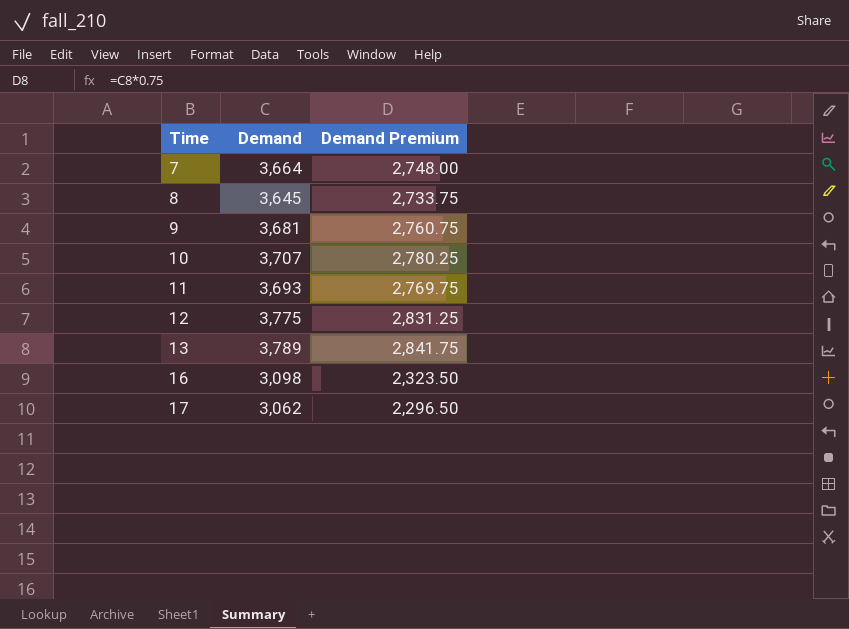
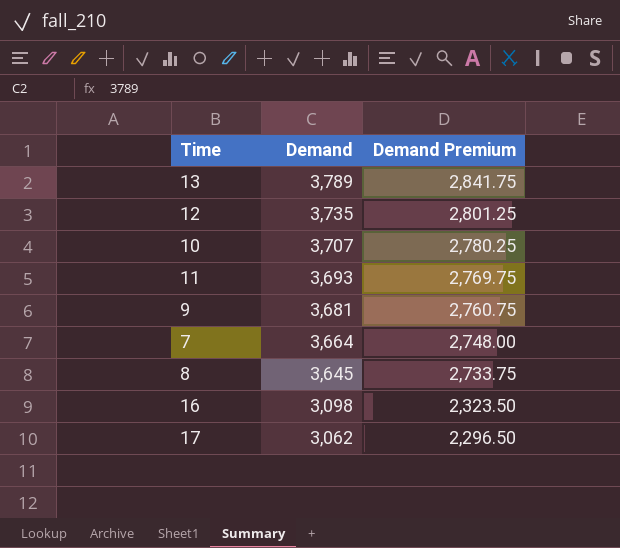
row order: Time ascending -> Demand descending
12 | Demand: 3,775 -> 3,735
12 | Demand Premium: 2,831.25 -> 2,801.25

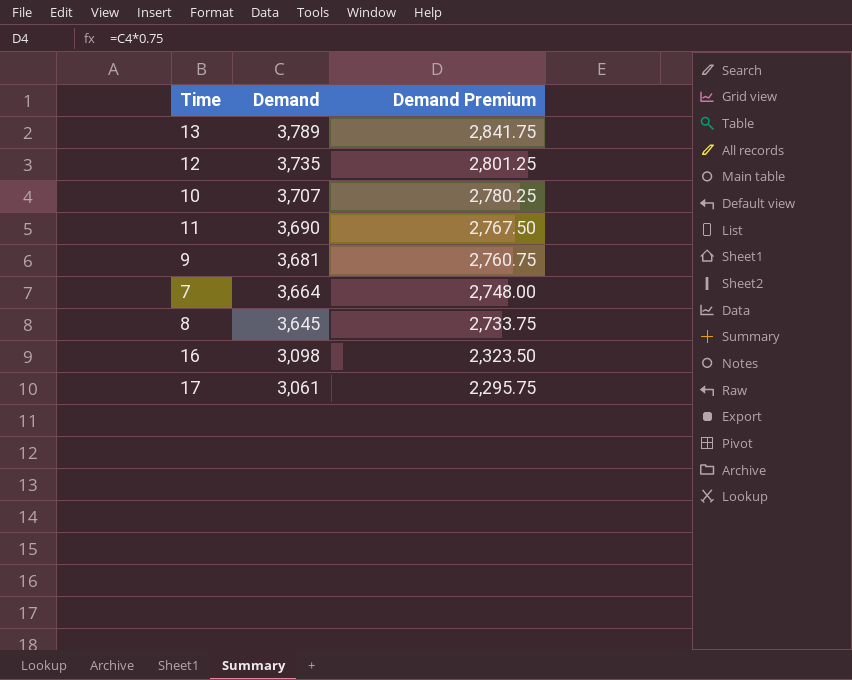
11 | Demand: 3,693 -> 3,690
11 | Demand Premium: 2,769.75 -> 2,767.50
17 | Demand: 3,062 -> 3,061
17 | Demand Premium: 2,296.50 -> 2,295.75

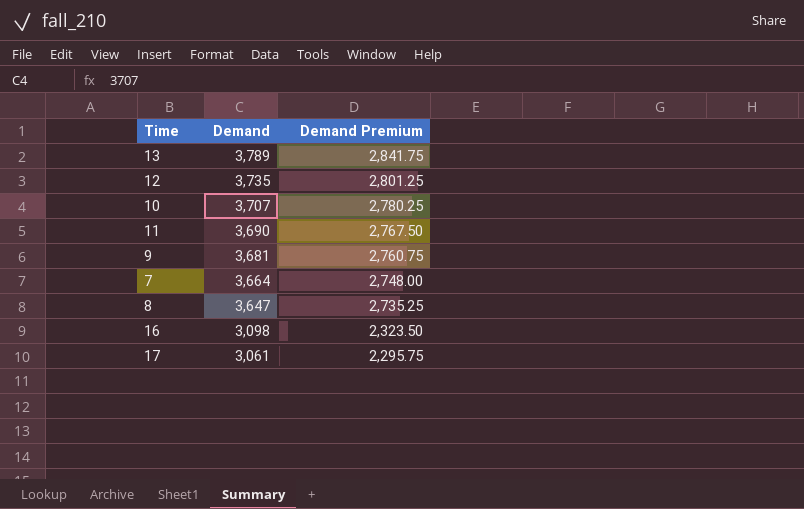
8 | Demand: 3,645 -> 3,647
8 | Demand Premium: 2,733.75 -> 2,735.25

